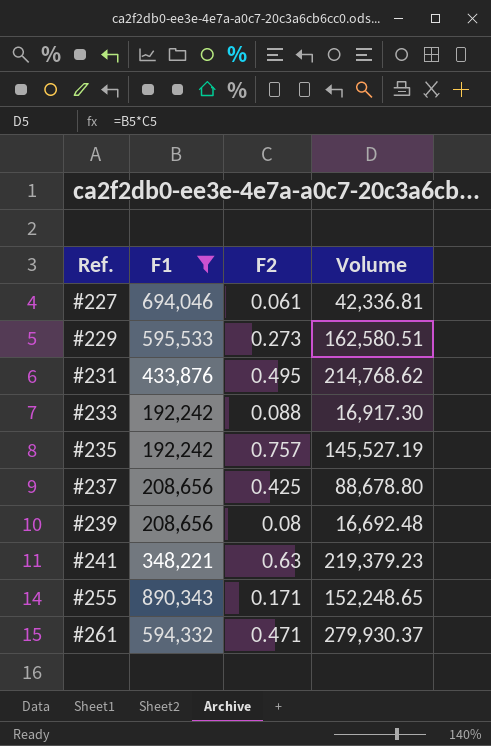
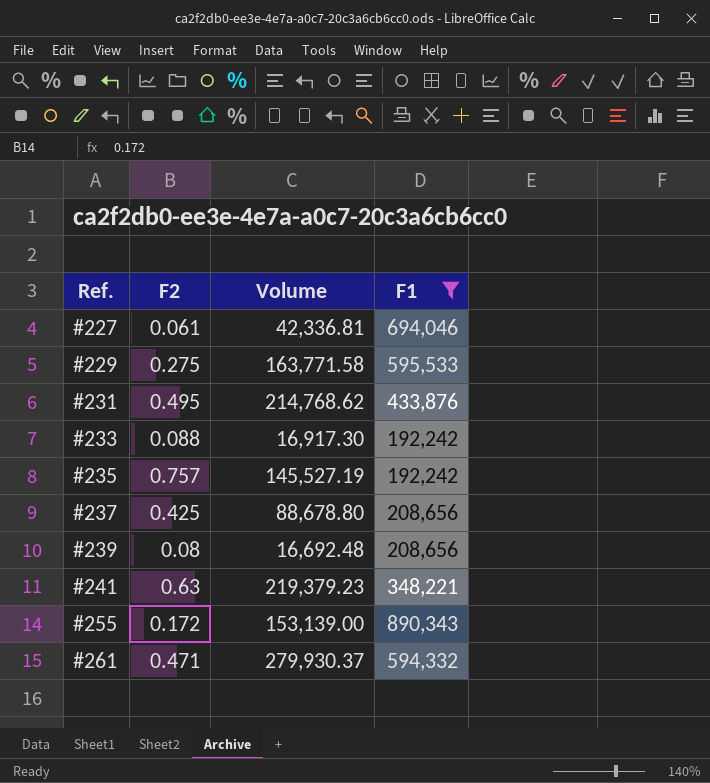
column F1 | position: 2 -> 4
#229 | F2: 0.273 -> 0.275
#229 | Volume: 162,580.51 -> 163,771.58
#255 | F2: 0.171 -> 0.172
#255 | Volume: 152,248.65 -> 153,139.00

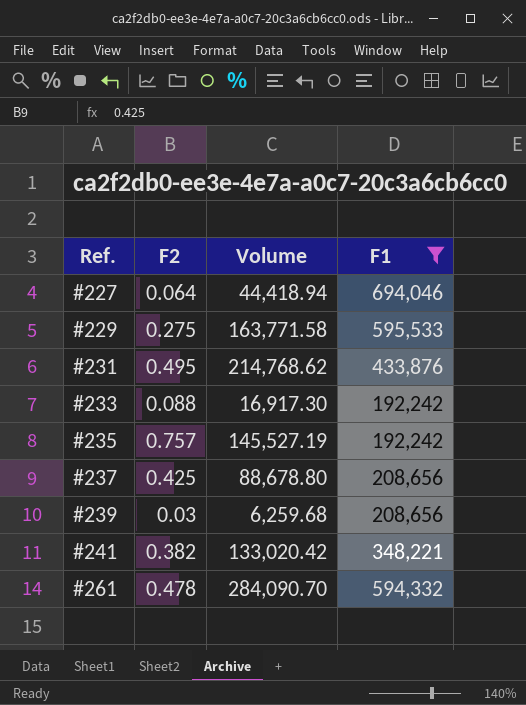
row #255: 0.172 | 153,139.00 | 890,343 -> none
#227 | F2: 0.061 -> 0.064
#227 | Volume: 42,336.81 -> 44,418.94
#239 | F2: 0.08 -> 0.03
#239 | Volume: 16,692.48 -> 6,259.68
#241 | F2: 0.63 -> 0.382
#241 | Volume: 219,379.23 -> 133,020.42
#261 | F2: 0.471 -> 0.478
#261 | Volume: 279,930.37 -> 284,090.70

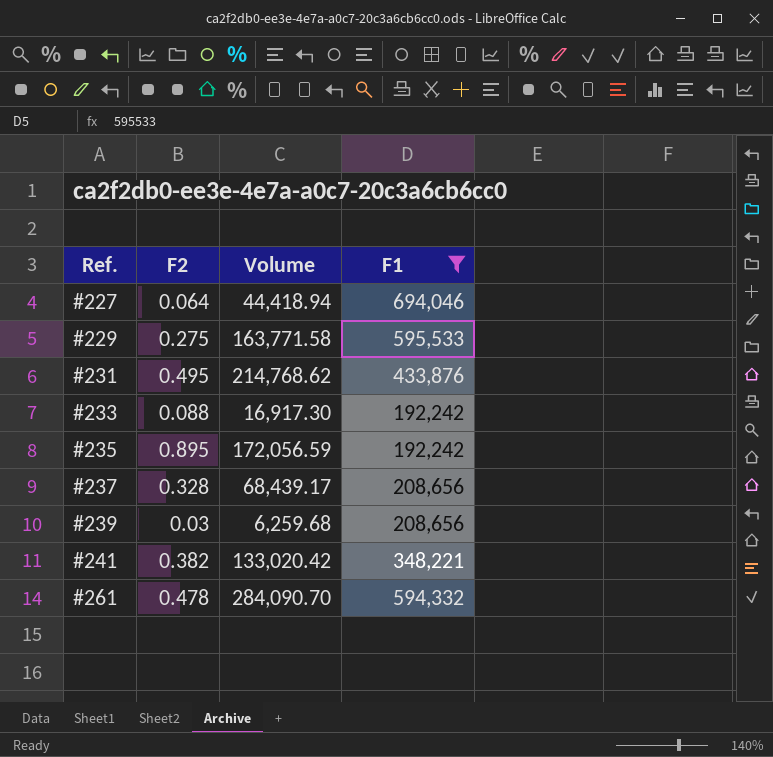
#235 | F2: 0.757 -> 0.895
#235 | Volume: 145,527.19 -> 172,056.59
#237 | F2: 0.425 -> 0.328
#237 | Volume: 88,678.80 -> 68,439.17

